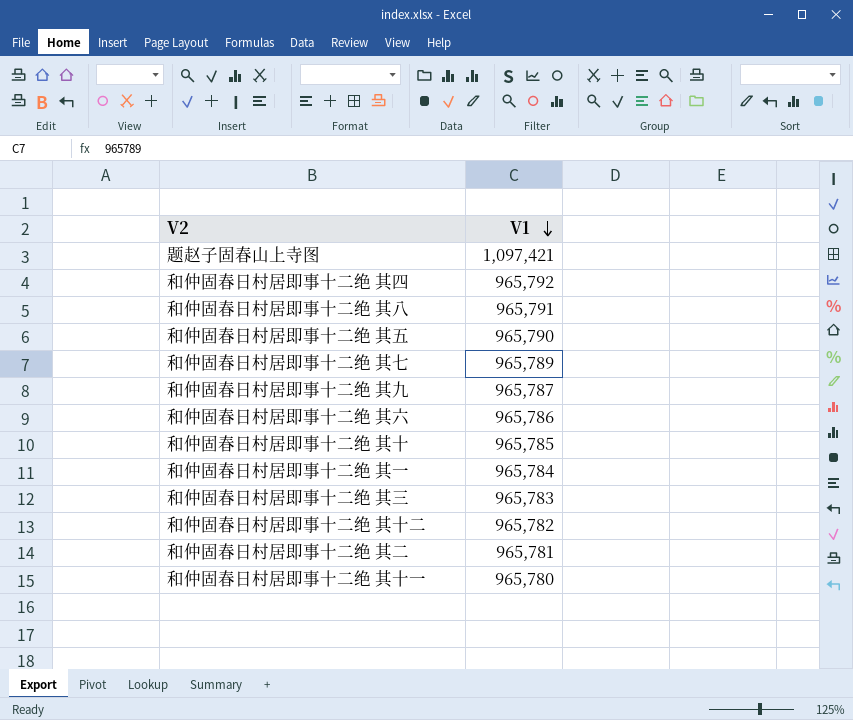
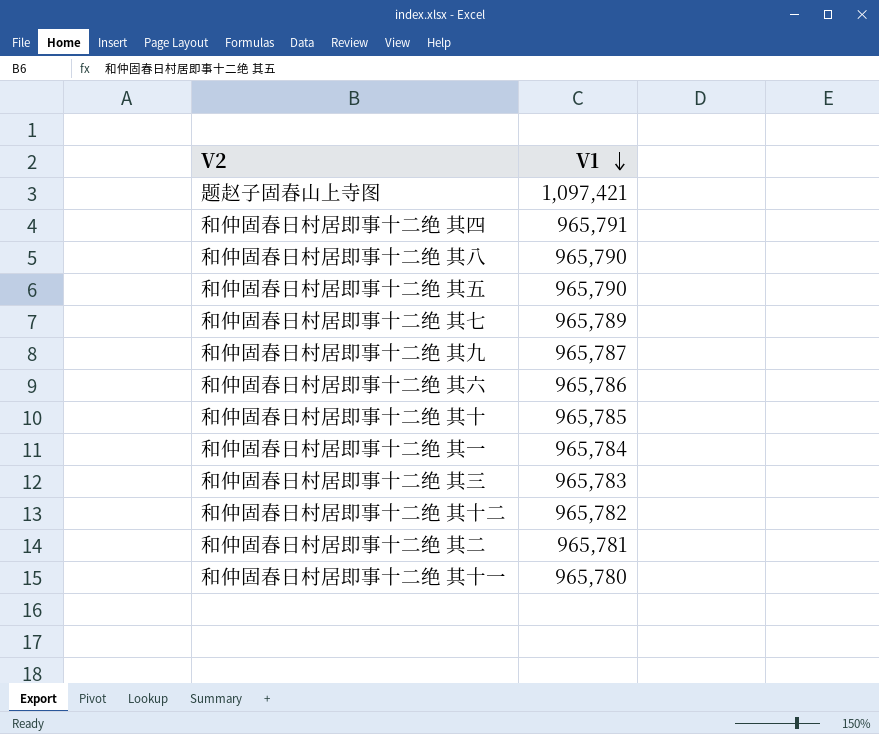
和仲固春日村居即事十二绝 其四 | V1: 965,792 -> 965,791
和仲固春日村居即事十二绝 其八 | V1: 965,791 -> 965,790

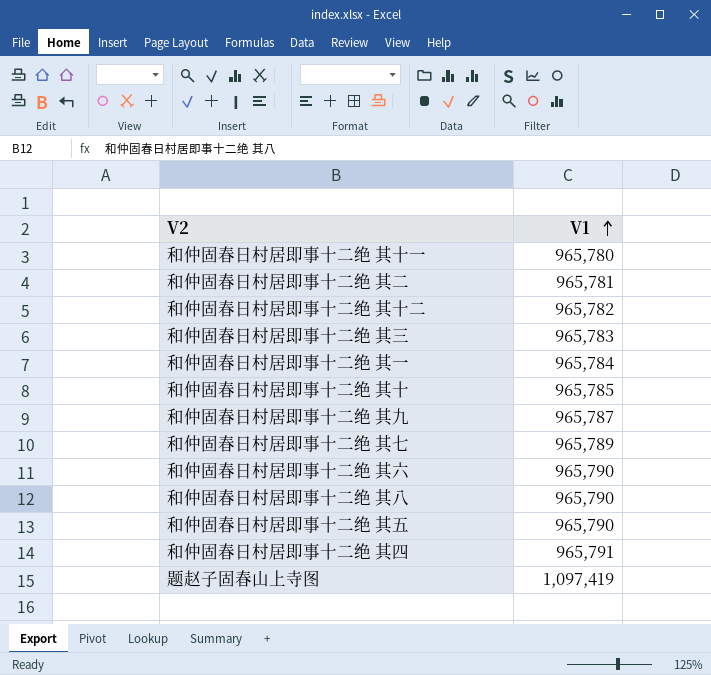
row order: V1 descending -> V1 ascending
和仲固春日村居即事十二绝 其六 | V1: 965,786 -> 965,790
题赵子固春山上寺图 | V1: 1,097,421 -> 1,097,419

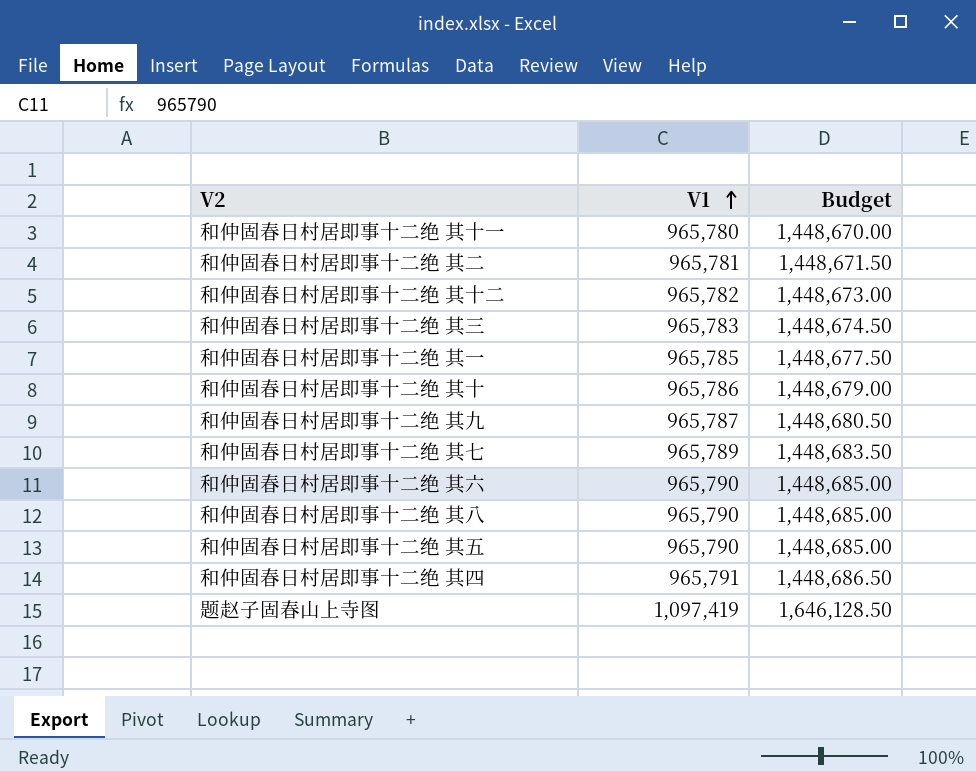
column Budget | formula: none -> [V1] * 1.5
和仲固春日村居即事十二绝 其一 | V1: 965,784 -> 965,785
和仲固春日村居即事十二绝 其十 | V1: 965,785 -> 965,786

